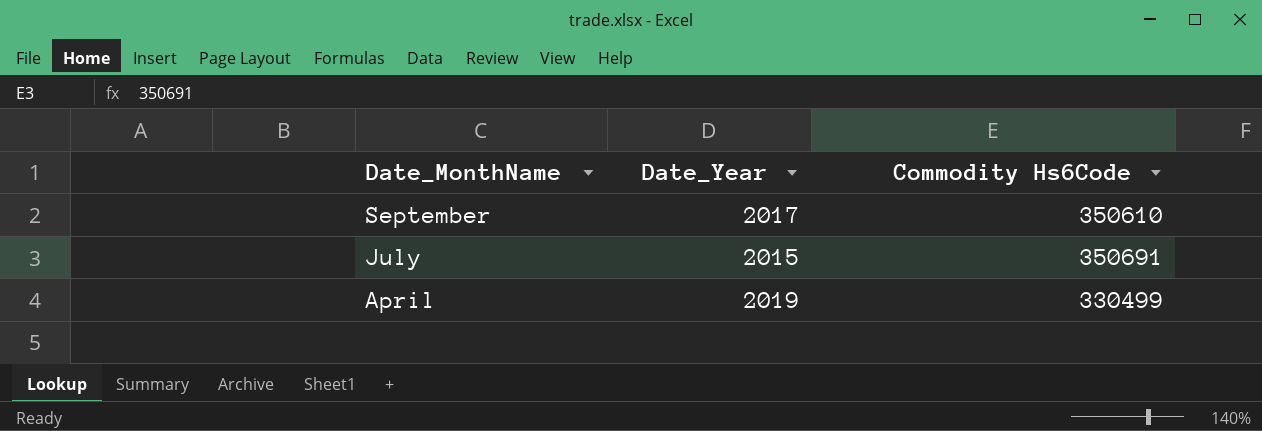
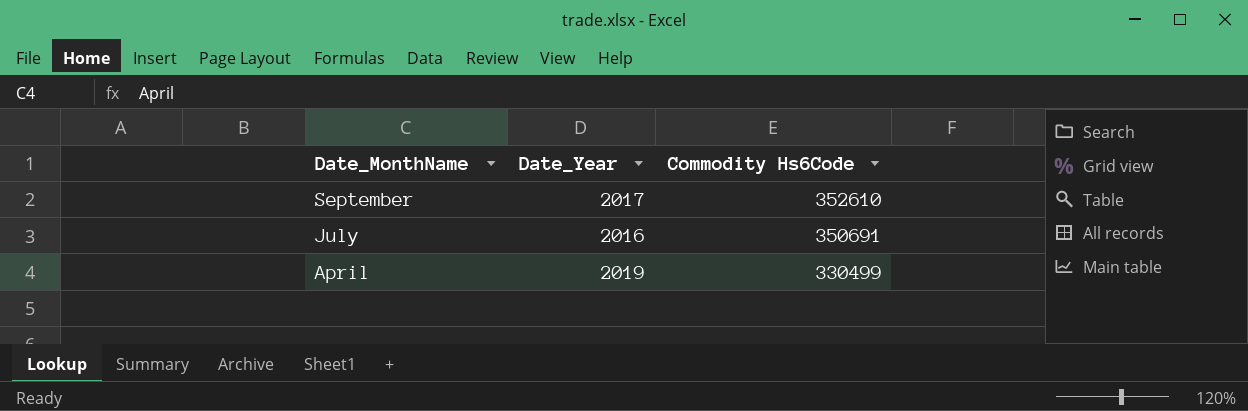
September | Commodity Hs6Code: 350610 -> 352610
July | Date_Year: 2015 -> 2016

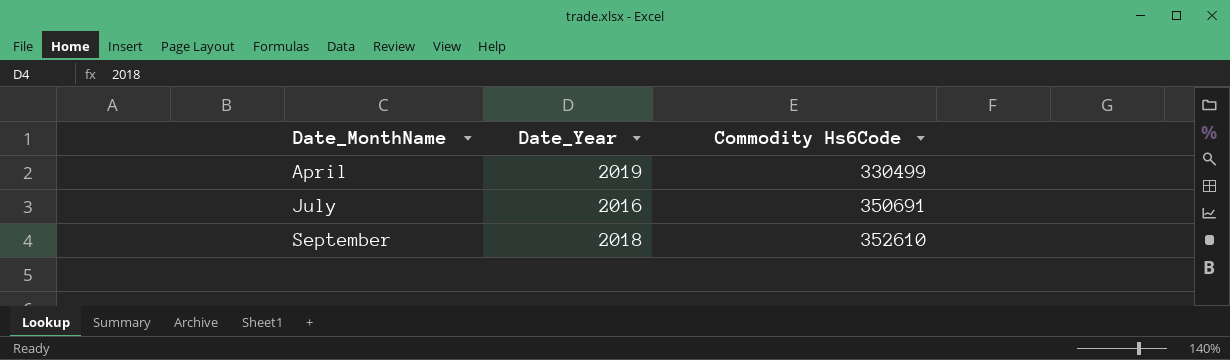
row order: Date_MonthName descending -> Date_MonthName ascending
September | Date_Year: 2017 -> 2018

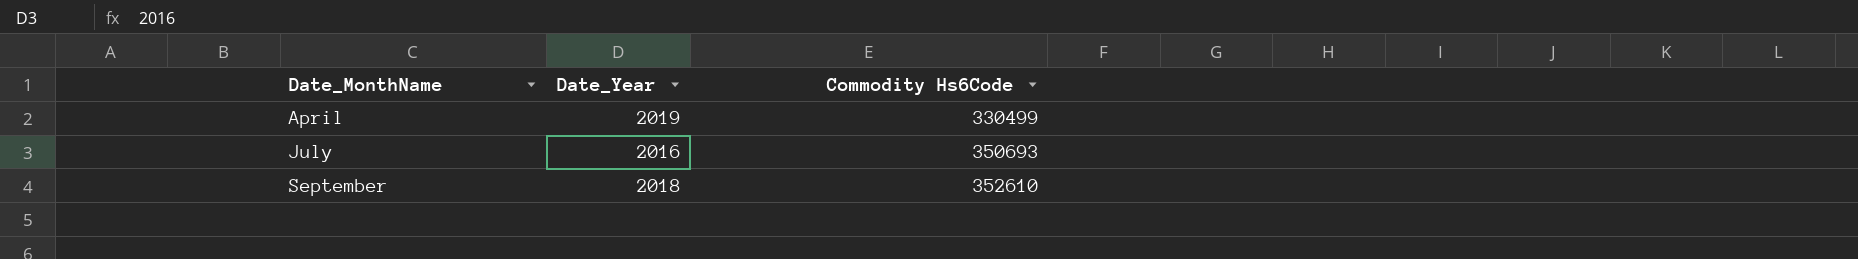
July | Commodity Hs6Code: 350691 -> 350693

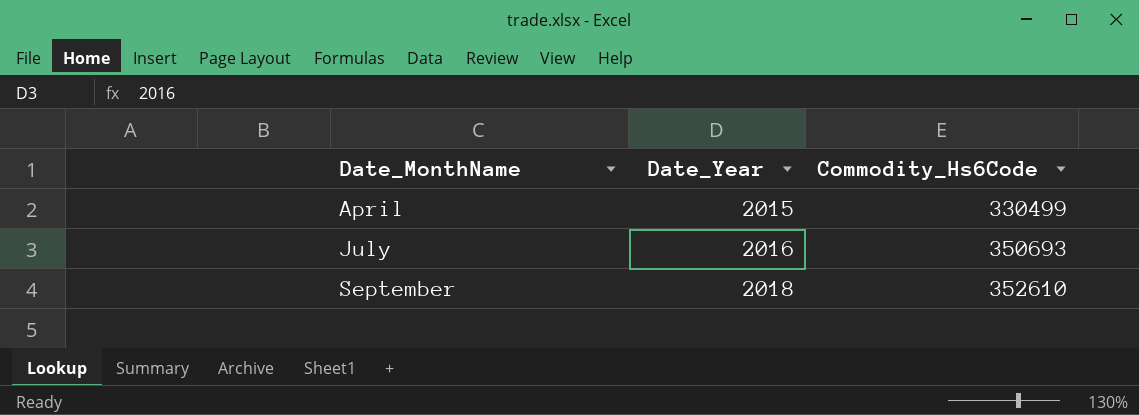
column name: Commodity Hs6Code -> Commodity_Hs6Code
April | Date_Year: 2019 -> 2015

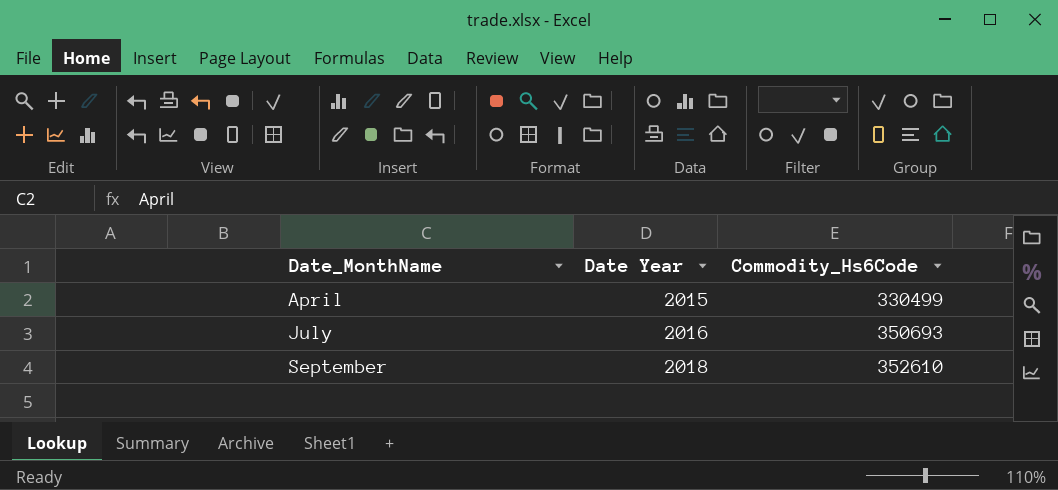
column name: Date_Year -> Date Year

